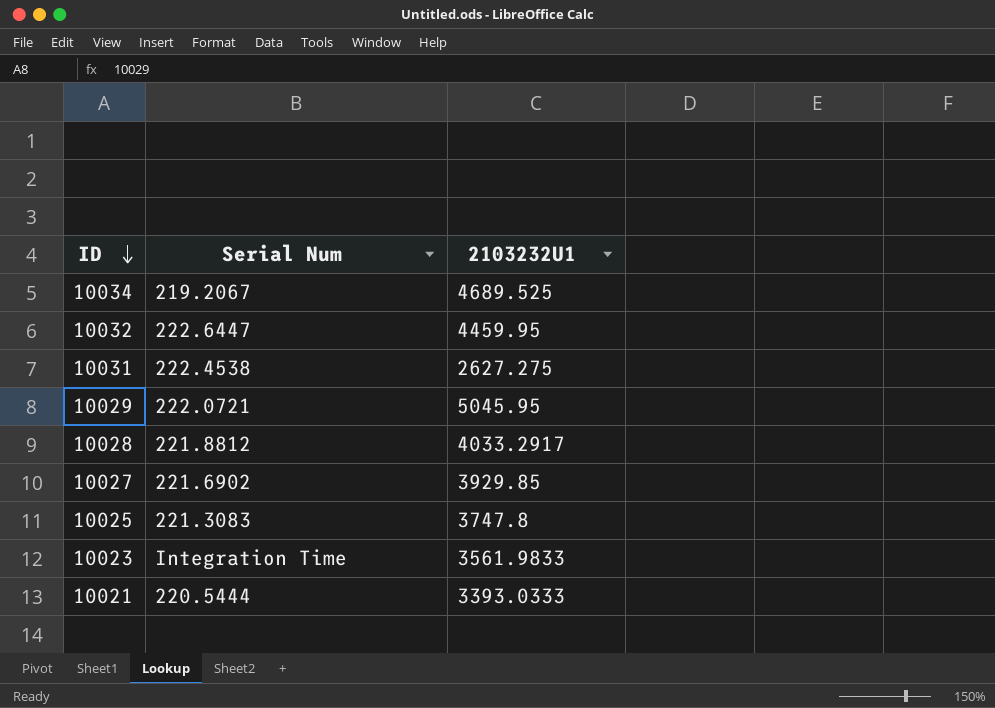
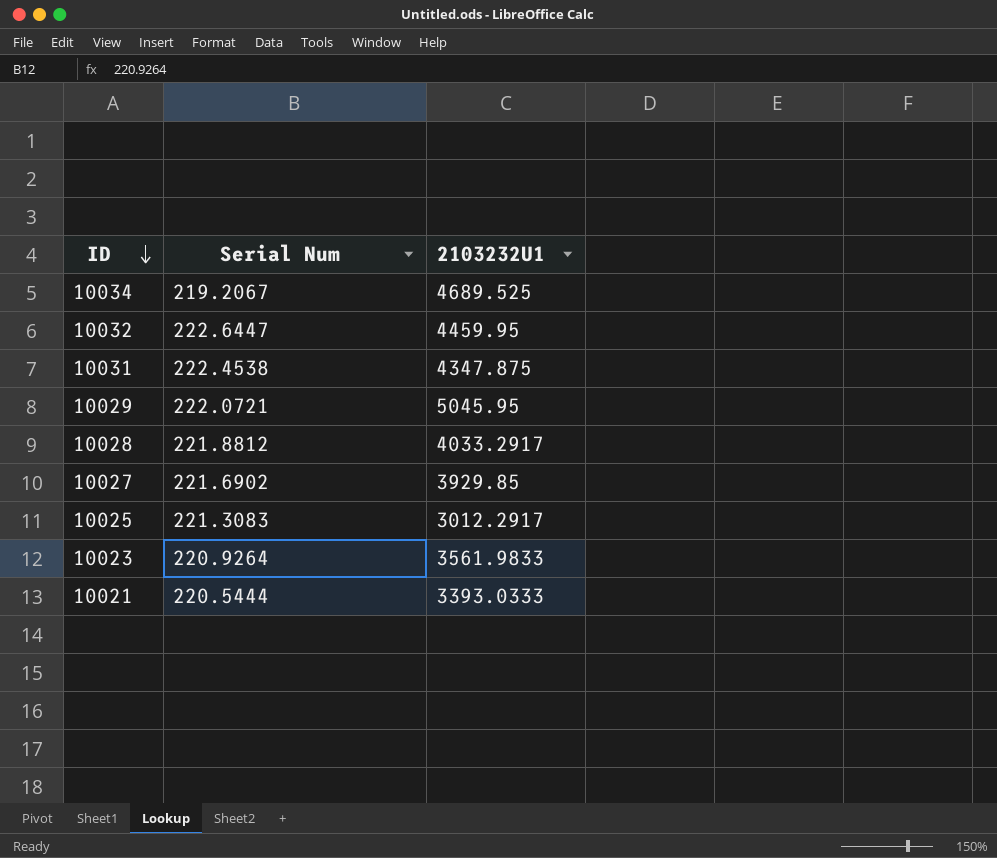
10031 | 2103232U1: 2627.275 -> 4347.875
10025 | 2103232U1: 3747.8 -> 3012.2917
10023 | Serial Num: Integration Time -> 220.9264

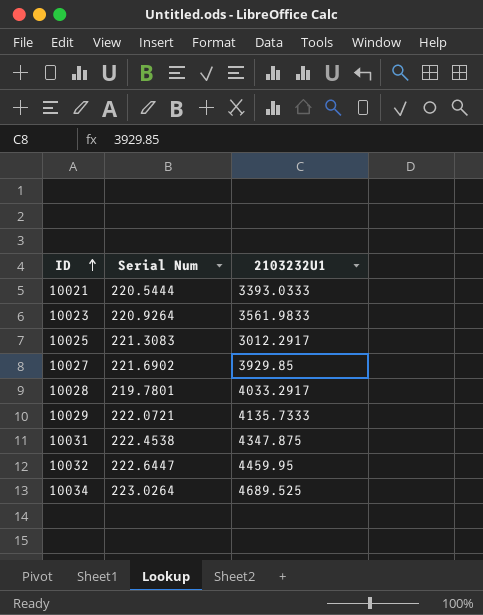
row order: ID descending -> ID ascending
10028 | Serial Num: 221.8812 -> 219.7801
10029 | 2103232U1: 5045.95 -> 4135.7333
10034 | Serial Num: 219.2067 -> 223.0264

